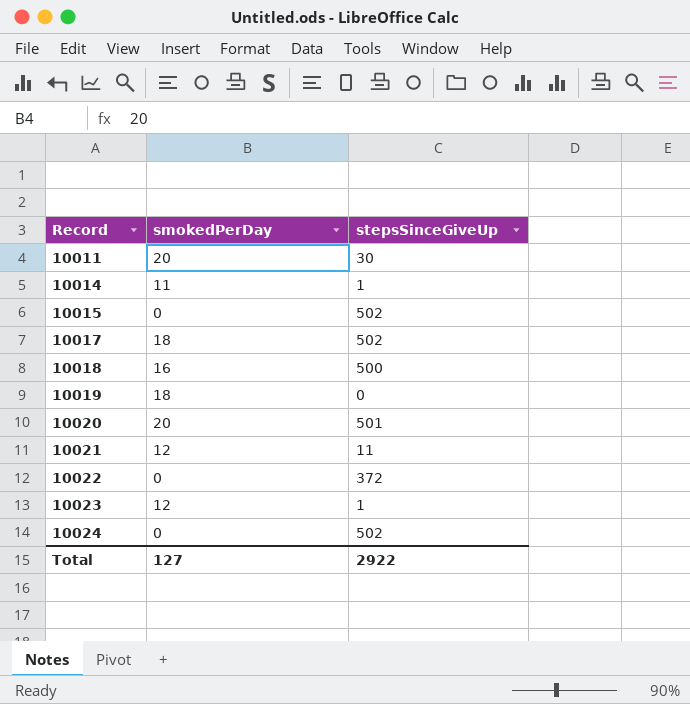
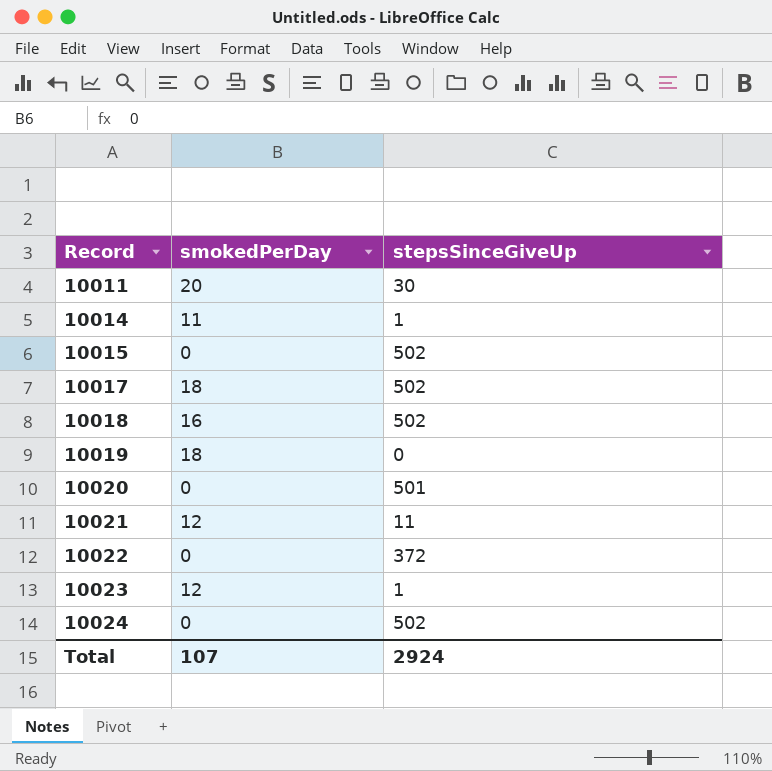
10018 | stepsSinceGiveUp: 500 -> 502
10020 | smokedPerDay: 20 -> 0
Total | smokedPerDay: 127 -> 107
Total | stepsSinceGiveUp: 2922 -> 2924

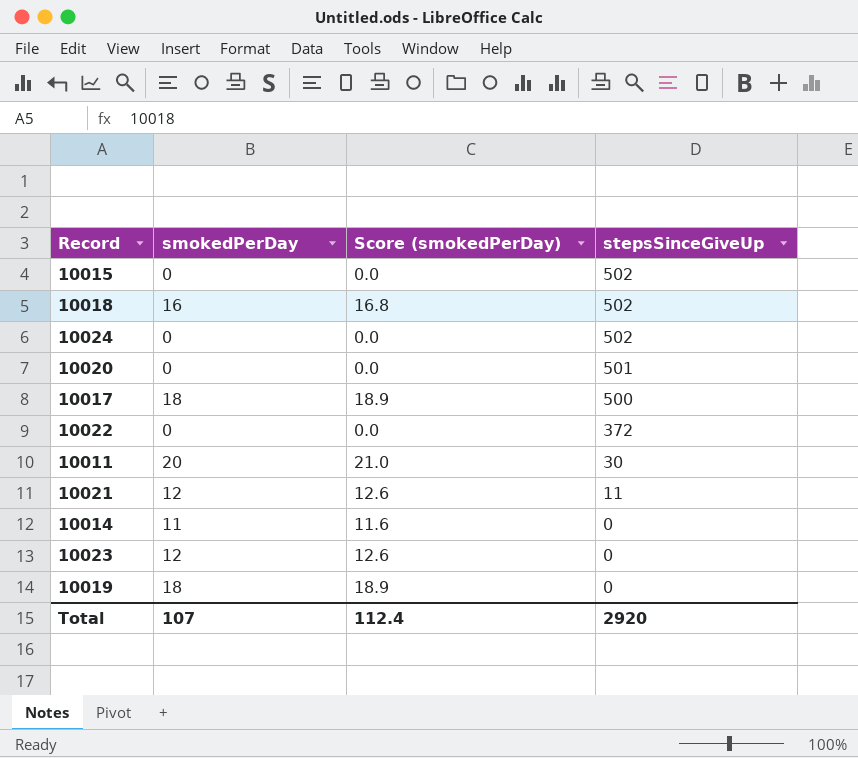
row order: Record ascending -> stepsSinceGiveUp descending
column Score (smokedPerDay) | formula: none -> [smokedPerDay] * 1.05
10017 | stepsSinceGiveUp: 502 -> 500
10014 | stepsSinceGiveUp: 1 -> 0
10023 | stepsSinceGiveUp: 1 -> 0
Total | stepsSinceGiveUp: 2924 -> 2920

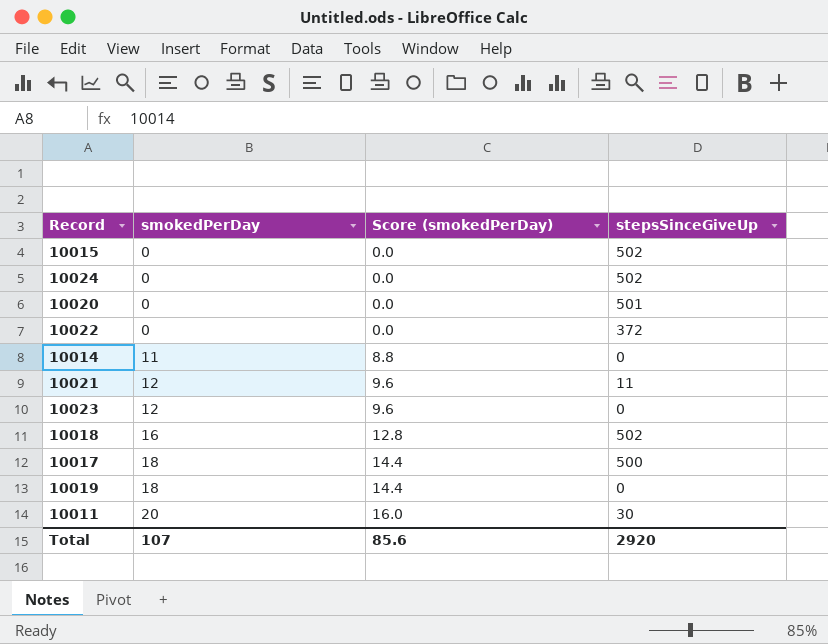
row order: stepsSinceGiveUp descending -> smokedPerDay ascending
column Score (smokedPerDay) | formula: [smokedPerDay] * 1.05 -> [smokedPerDay] * 0.8
Total | Score (smokedPerDay): 112.4 -> 85.6

